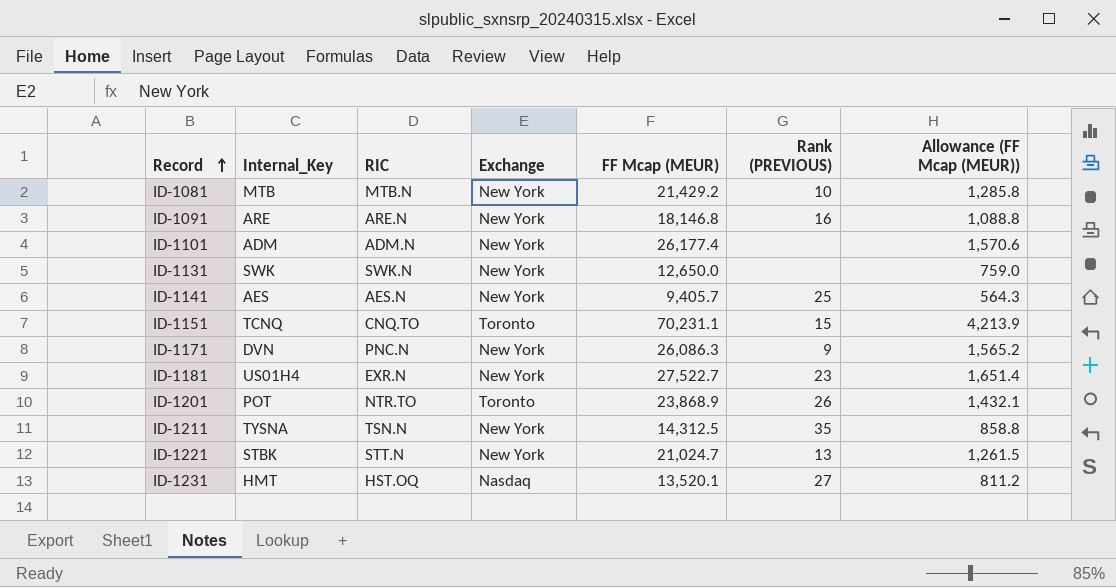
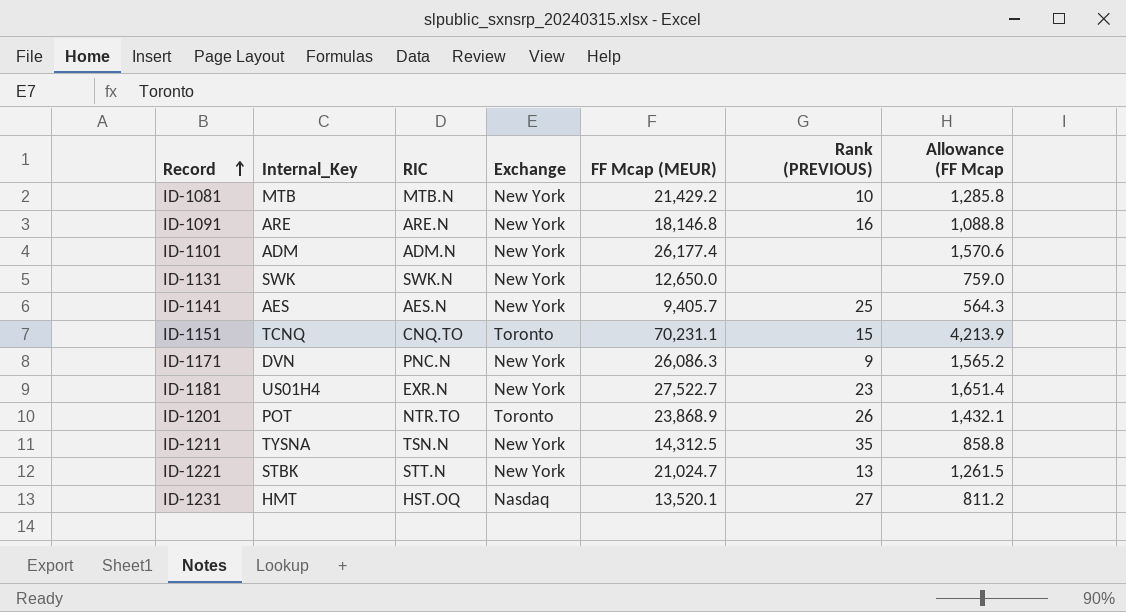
column name: Allowance (FF Mcap (MEUR)) -> Allowance (FF Mcap

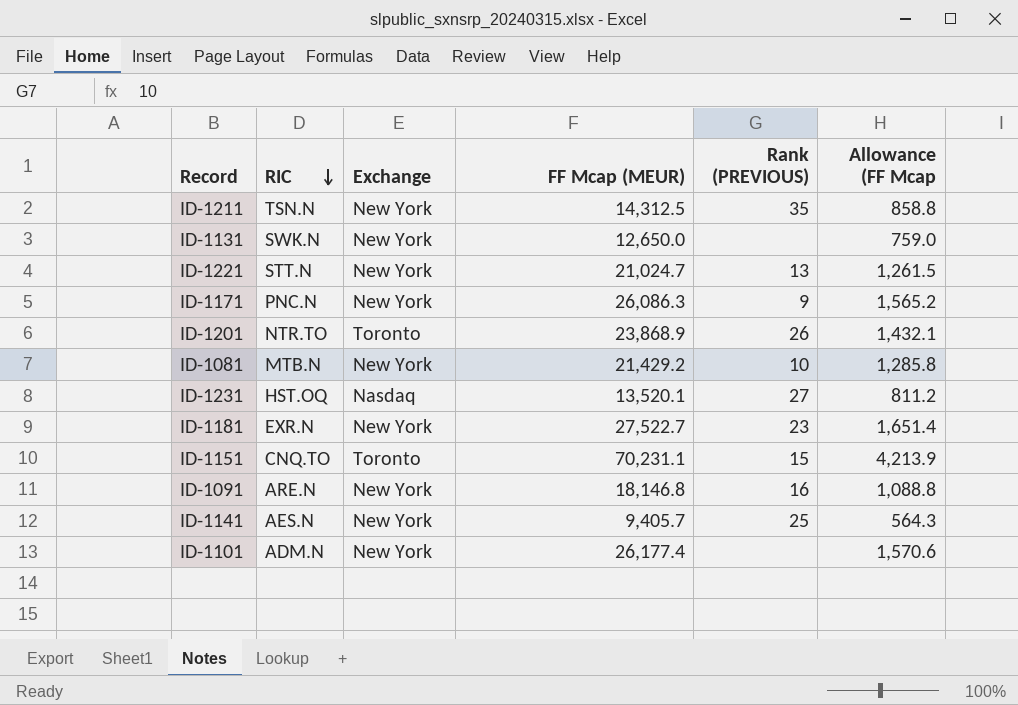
row order: Record ascending -> RIC descending
column Internal_Key | position: 2 -> none

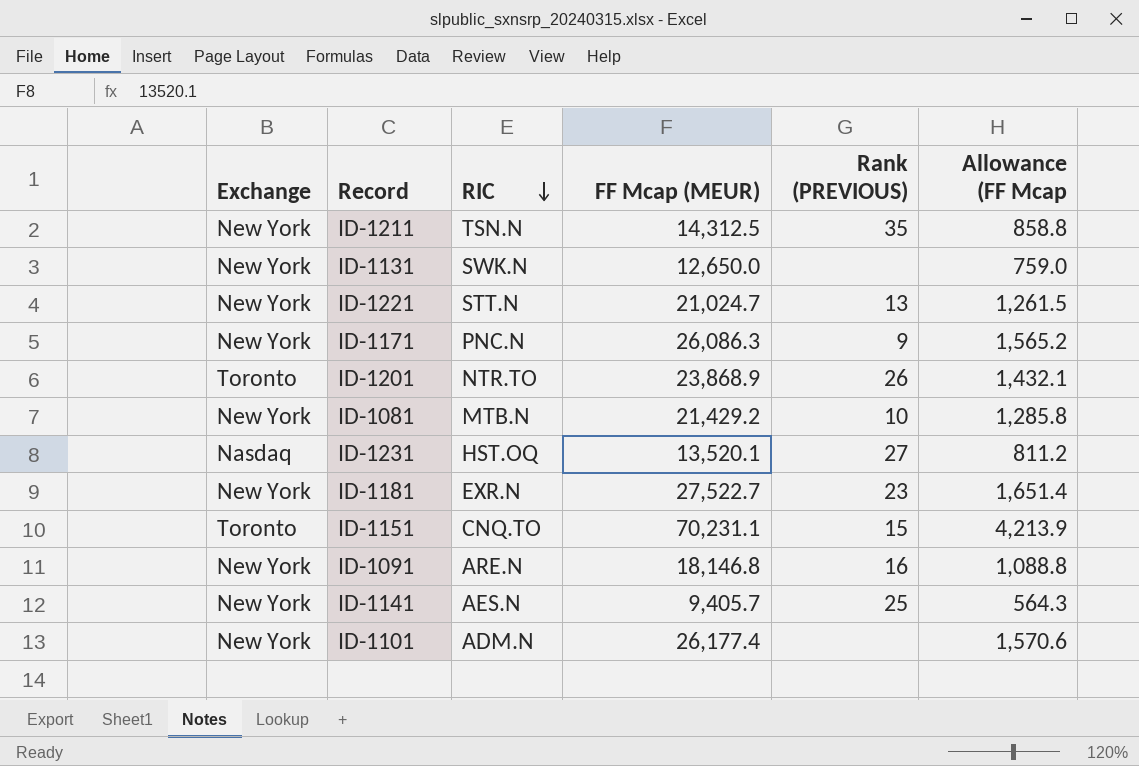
column Exchange | position: 3 -> 1

